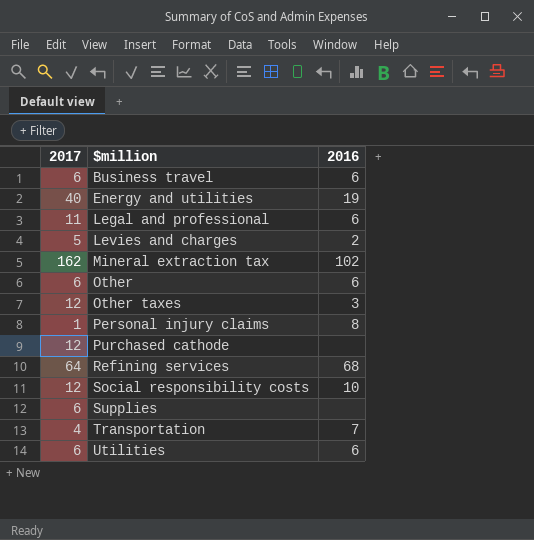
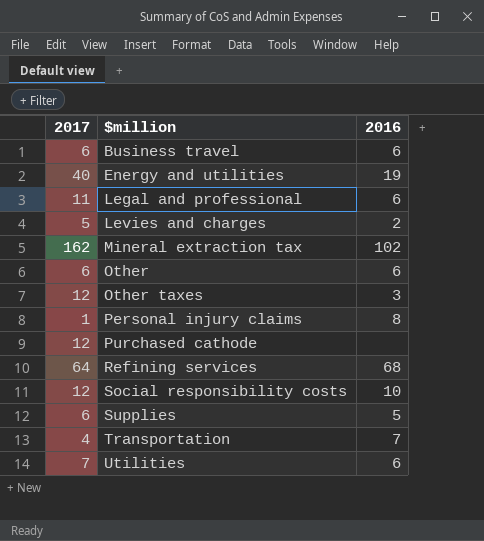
Supplies | 2016: none -> 5
Utilities | 2017: 6 -> 7

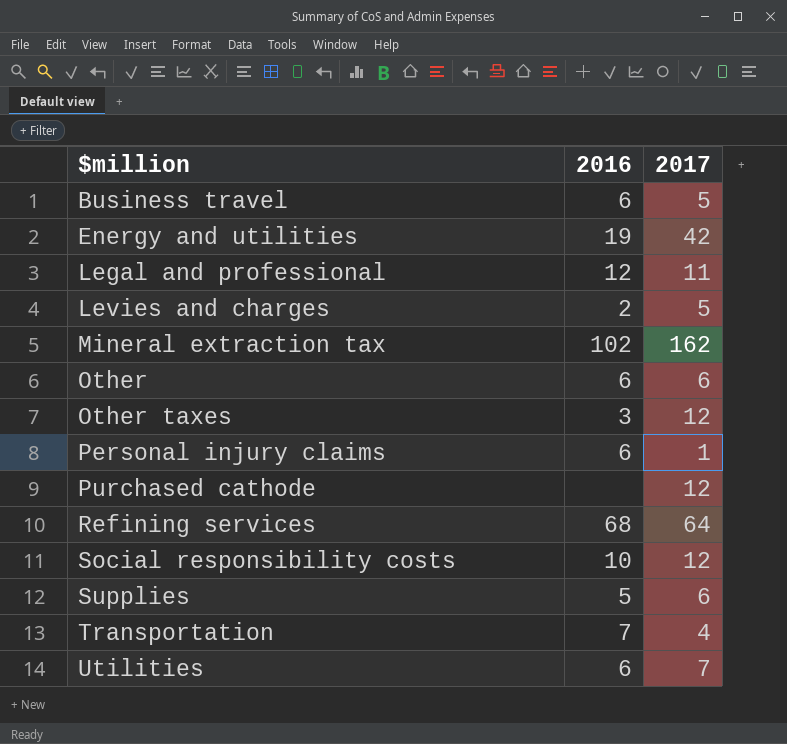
column 2017 | position: 1 -> 3
Business travel | 2017: 6 -> 5
Energy and utilities | 2017: 40 -> 42
Legal and professional | 2016: 6 -> 12
Personal injury claims | 2016: 8 -> 6

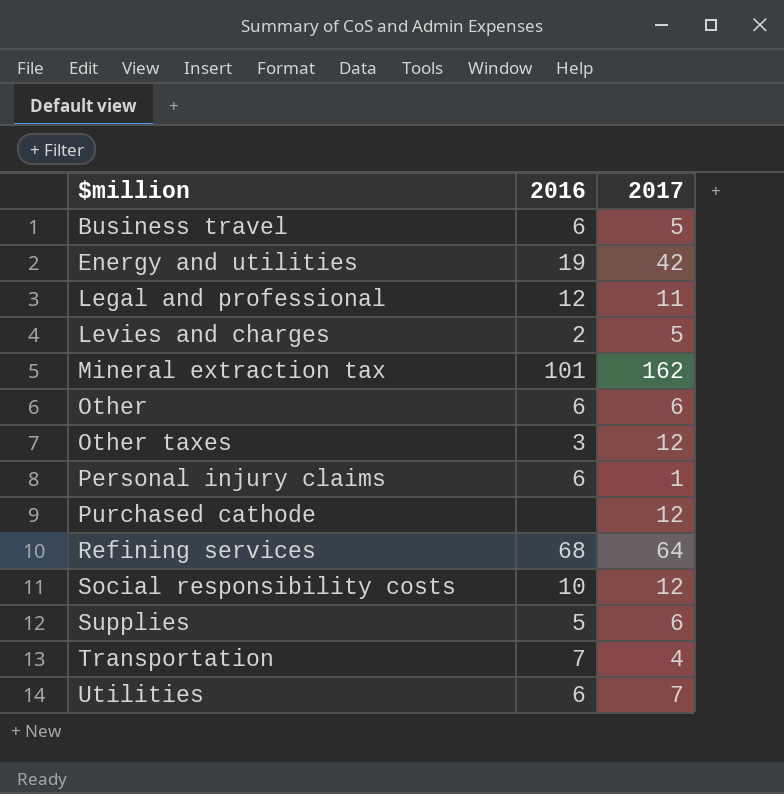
Mineral extraction tax | 2016: 102 -> 101

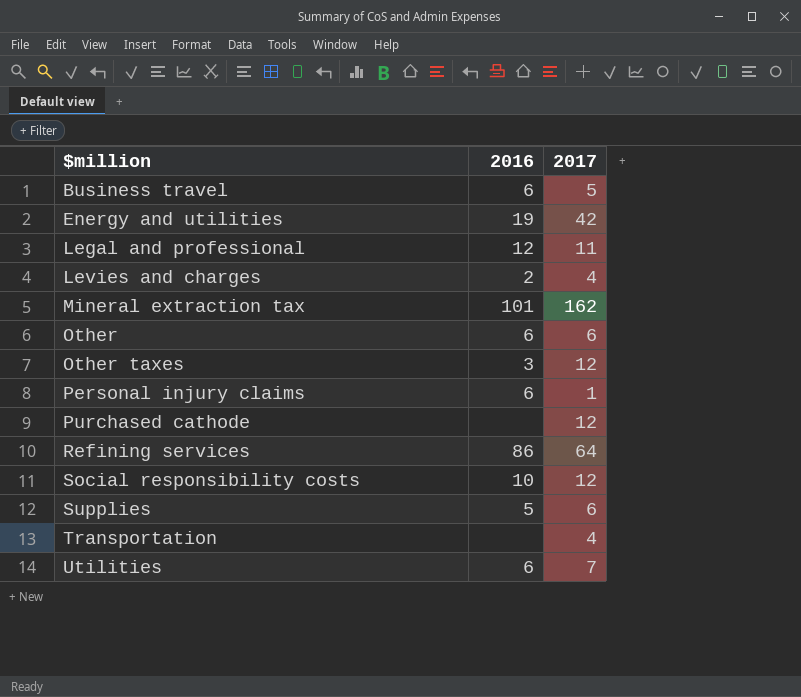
Levies and charges | 2017: 5 -> 4
Refining services | 2016: 68 -> 86
Transportation | 2016: 7 -> none

